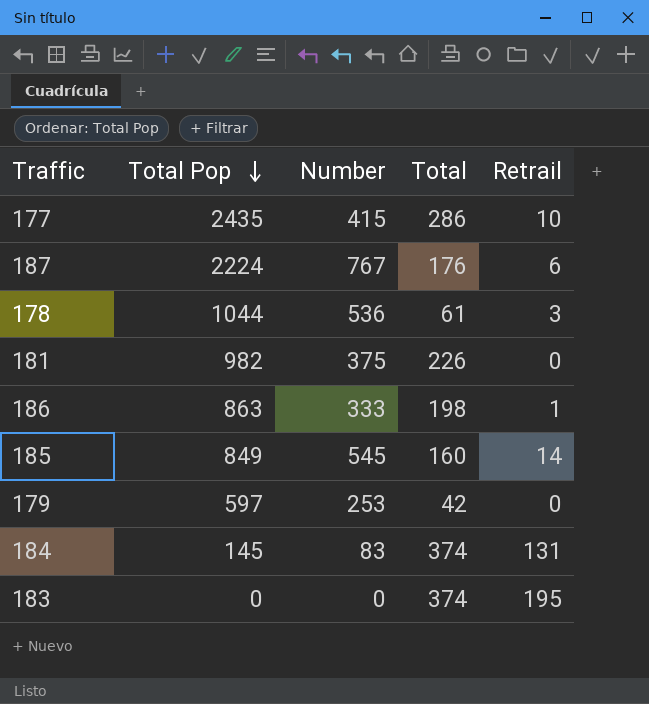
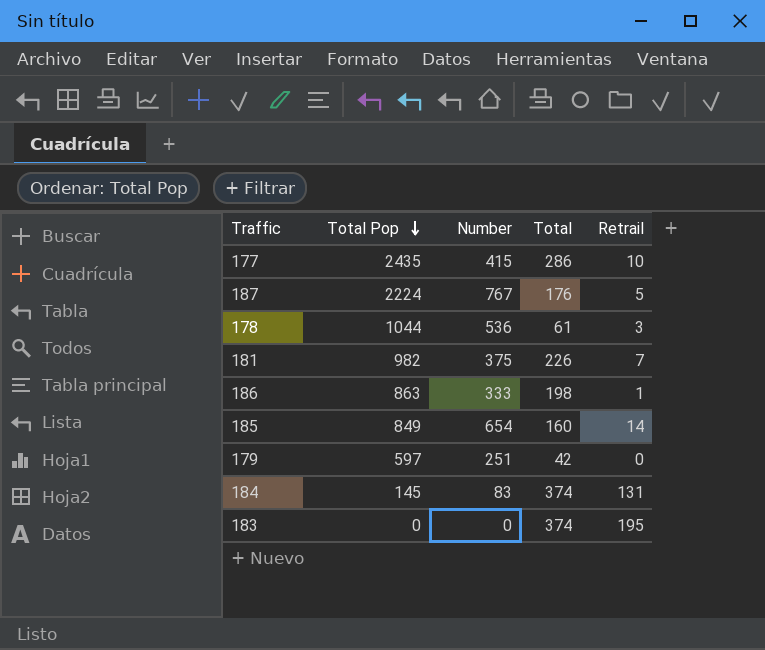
187 | Retrail: 6 -> 5
181 | Retrail: 0 -> 7
185 | Number: 545 -> 654
179 | Number: 253 -> 251

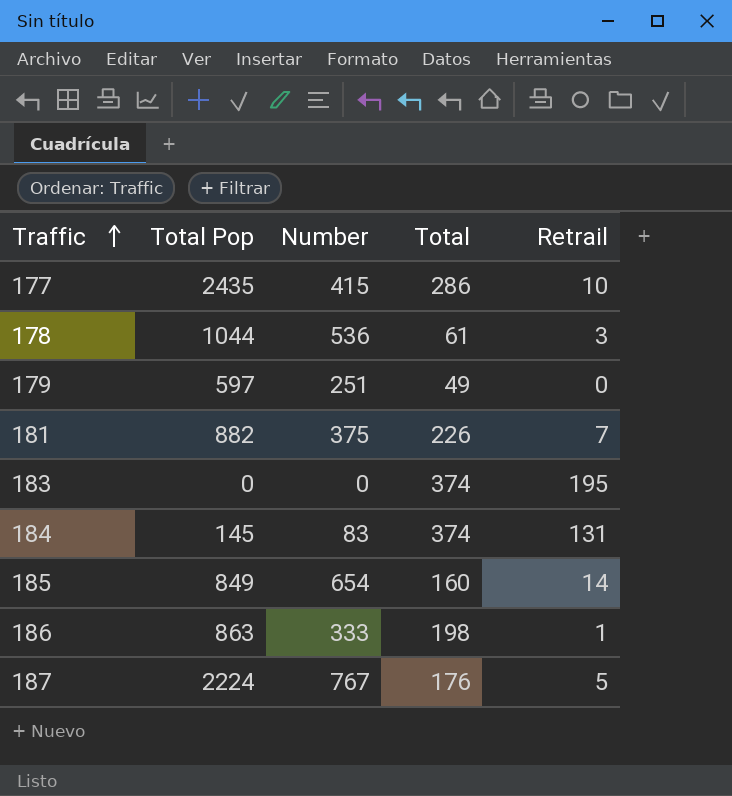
row order: Total Pop descending -> Traffic ascending
179 | Total: 42 -> 49
181 | Total Pop: 982 -> 882

